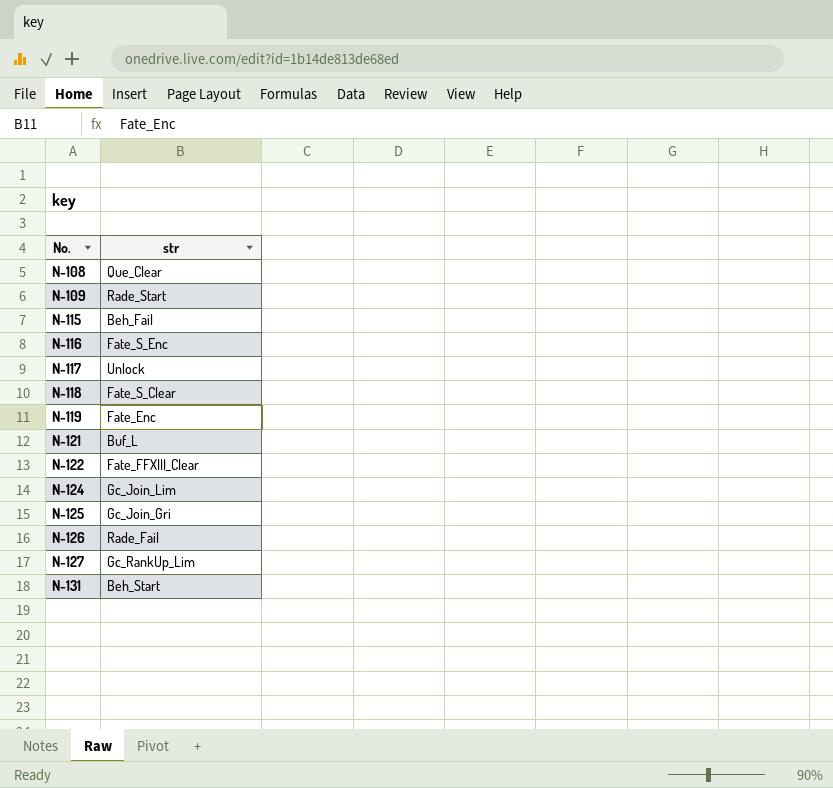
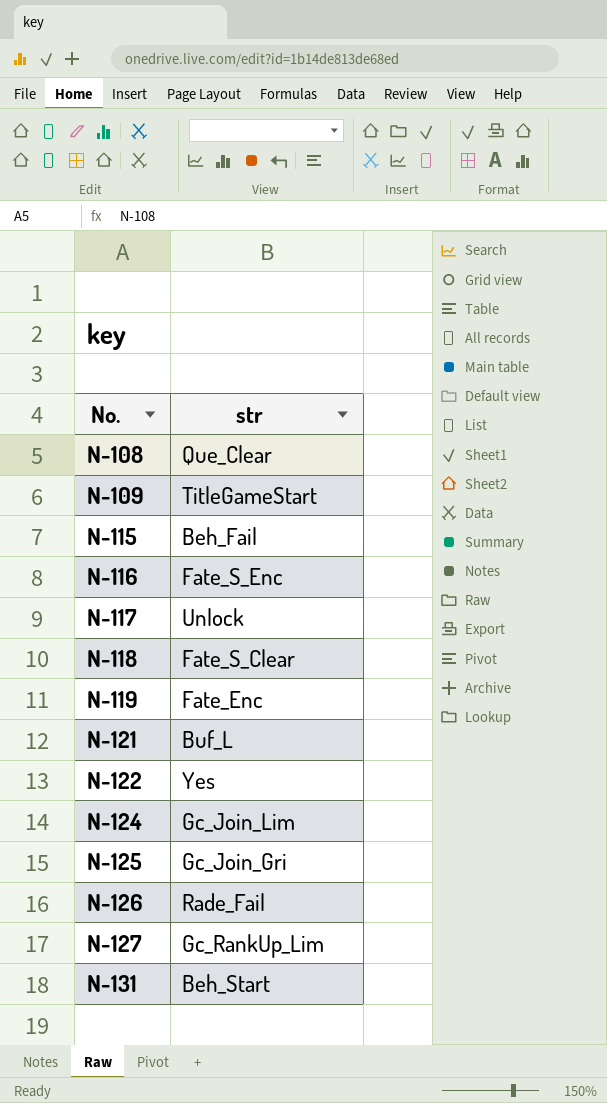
N-109 | str: Rade_Start -> TitleGameStart
N-122 | str: Fate_FFXIII_Clear -> Yes

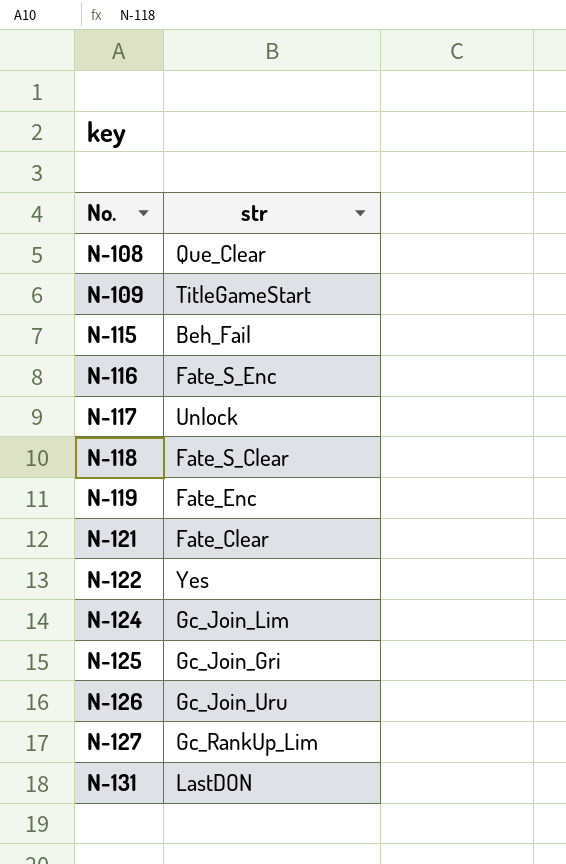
N-121 | str: Buf_L -> Fate_Clear
N-126 | str: Rade_Fail -> Gc_Join_Uru
N-131 | str: Beh_Start -> LastDON

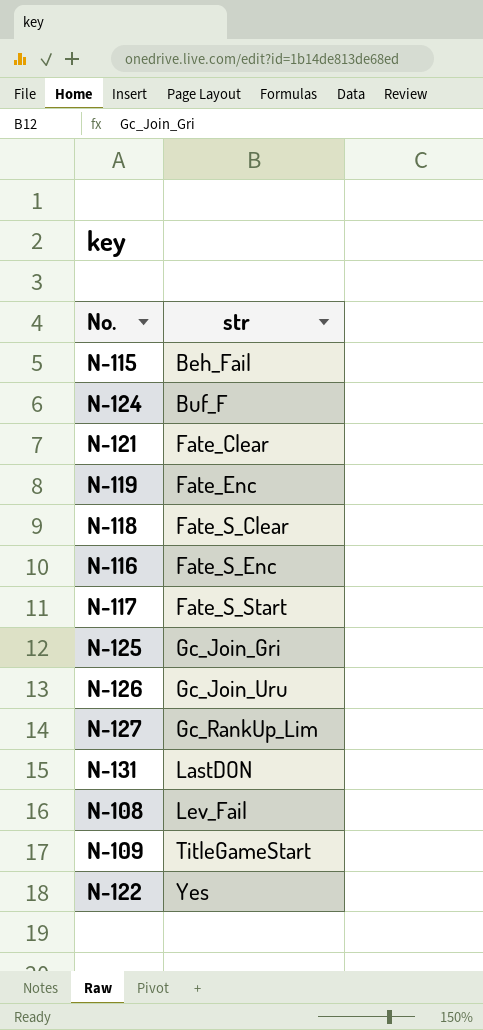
row order: No. ascending -> str ascending
N-124 | str: Gc_Join_Lim -> Buf_F
N-117 | str: Unlock -> Fate_S_Start
N-108 | str: Que_Clear -> Lev_Fail

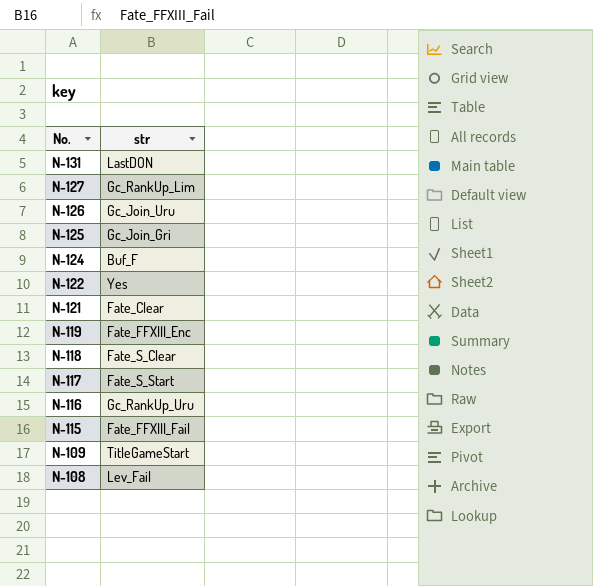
row order: str ascending -> No. descending
N-119 | str: Fate_Enc -> Fate_FFXIII_Enc
N-116 | str: Fate_S_Enc -> Gc_RankUp_Uru
N-115 | str: Beh_Fail -> Fate_FFXIII_Fail

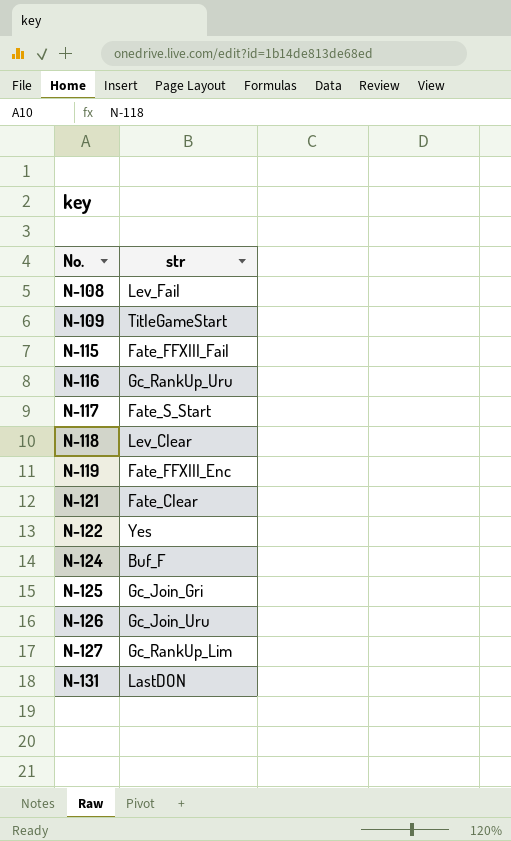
row order: No. descending -> No. ascending
N-118 | str: Fate_S_Clear -> Lev_Clear

